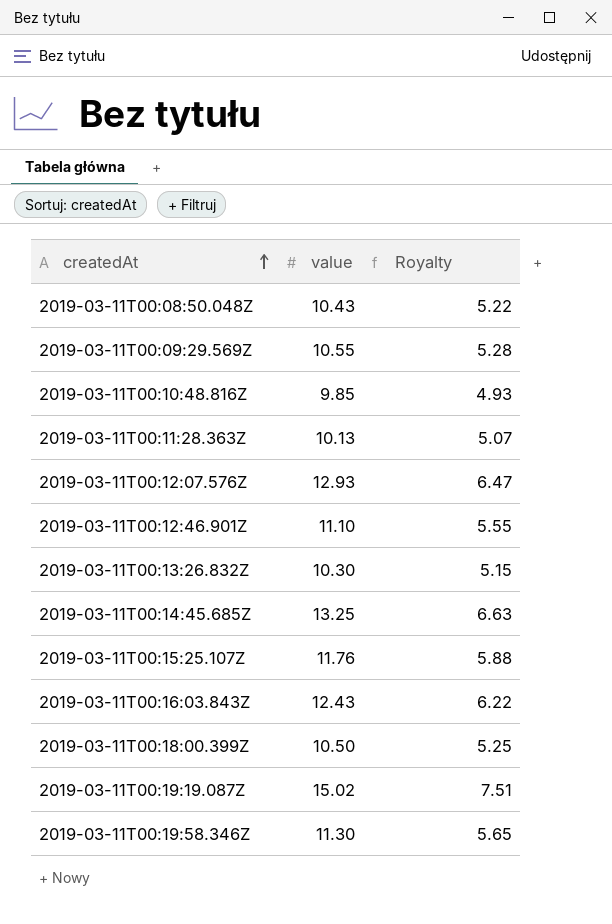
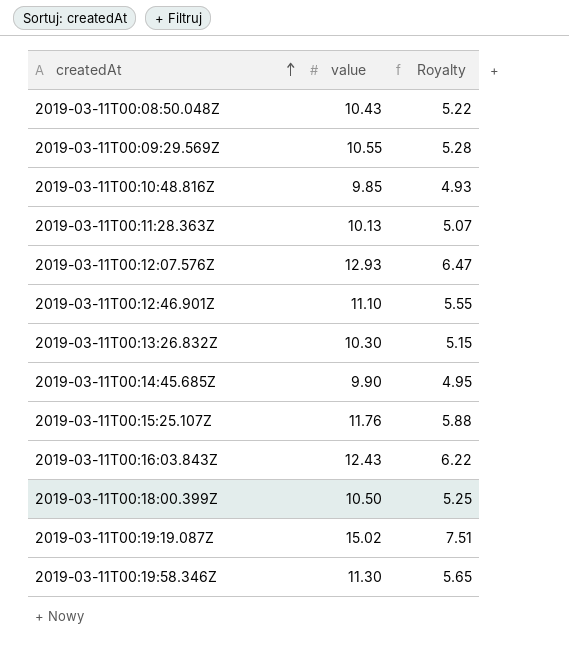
2019-03-11T00:14:45.685Z | value: 13.25 -> 9.90
2019-03-11T00:14:45.685Z | Royalty: 6.63 -> 4.95

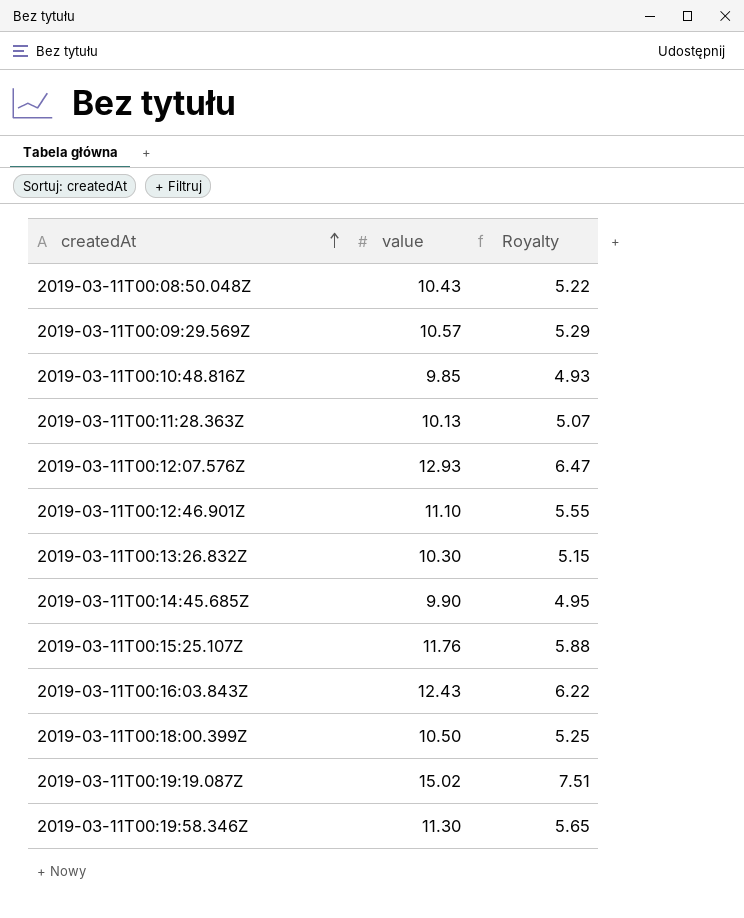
2019-03-11T00:09:29.569Z | value: 10.55 -> 10.57
2019-03-11T00:09:29.569Z | Royalty: 5.28 -> 5.29

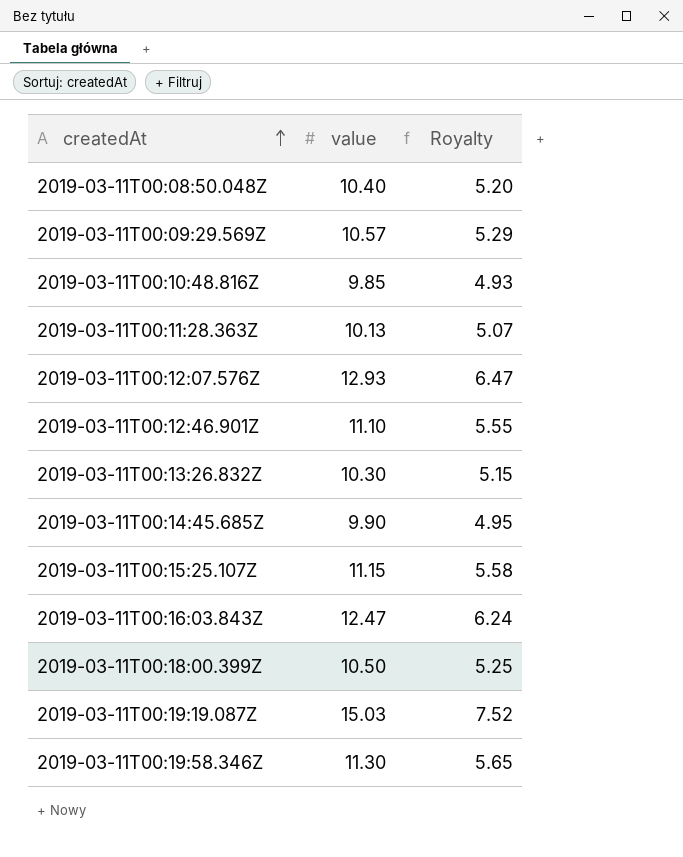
2019-03-11T00:08:50.048Z | value: 10.43 -> 10.40
2019-03-11T00:08:50.048Z | Royalty: 5.22 -> 5.20
2019-03-11T00:15:25.107Z | value: 11.76 -> 11.15
2019-03-11T00:15:25.107Z | Royalty: 5.88 -> 5.58
2019-03-11T00:16:03.843Z | value: 12.43 -> 12.47
2019-03-11T00:16:03.843Z | Royalty: 6.22 -> 6.24
2019-03-11T00:19:19.087Z | value: 15.02 -> 15.03
2019-03-11T00:19:19.087Z | Royalty: 7.51 -> 7.52

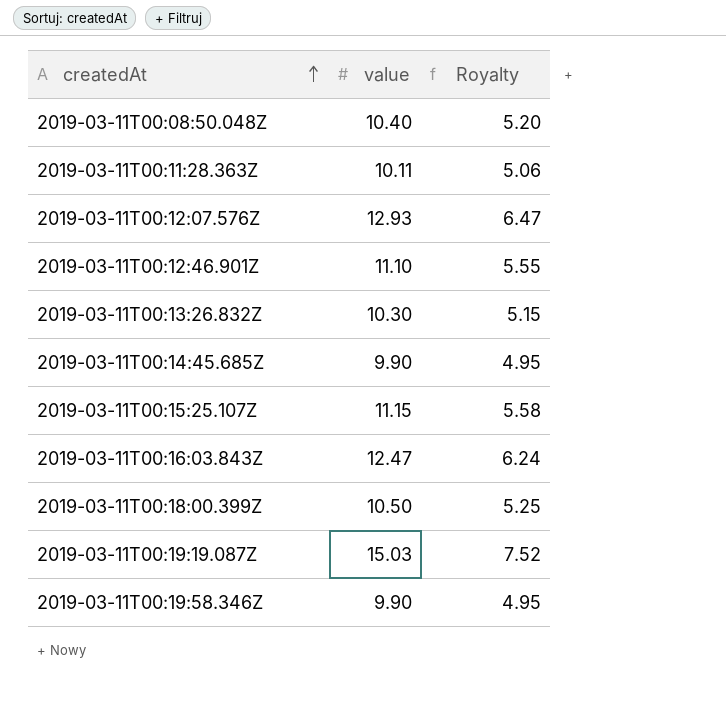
row 2019-03-11T00:09:29.569Z: 10.57 | 5.29 -> none
row 2019-03-11T00:10:48.816Z: 9.85 | 4.93 -> none
2019-03-11T00:11:28.363Z | value: 10.13 -> 10.11
2019-03-11T00:11:28.363Z | Royalty: 5.07 -> 5.06
2019-03-11T00:19:58.346Z | value: 11.30 -> 9.90
2019-03-11T00:19:58.346Z | Royalty: 5.65 -> 4.95

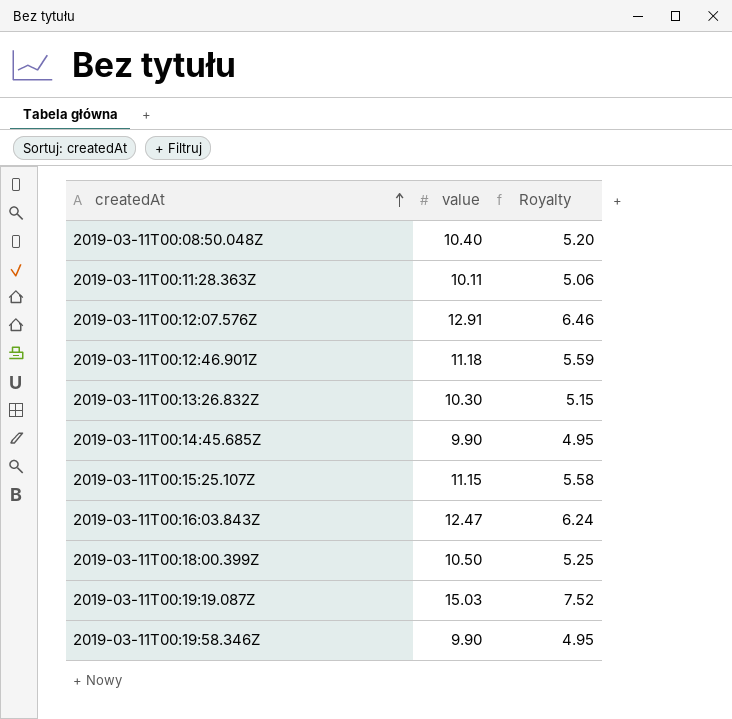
2019-03-11T00:12:07.576Z | value: 12.93 -> 12.91
2019-03-11T00:12:07.576Z | Royalty: 6.47 -> 6.46
2019-03-11T00:12:46.901Z | value: 11.10 -> 11.18
2019-03-11T00:12:46.901Z | Royalty: 5.55 -> 5.59

